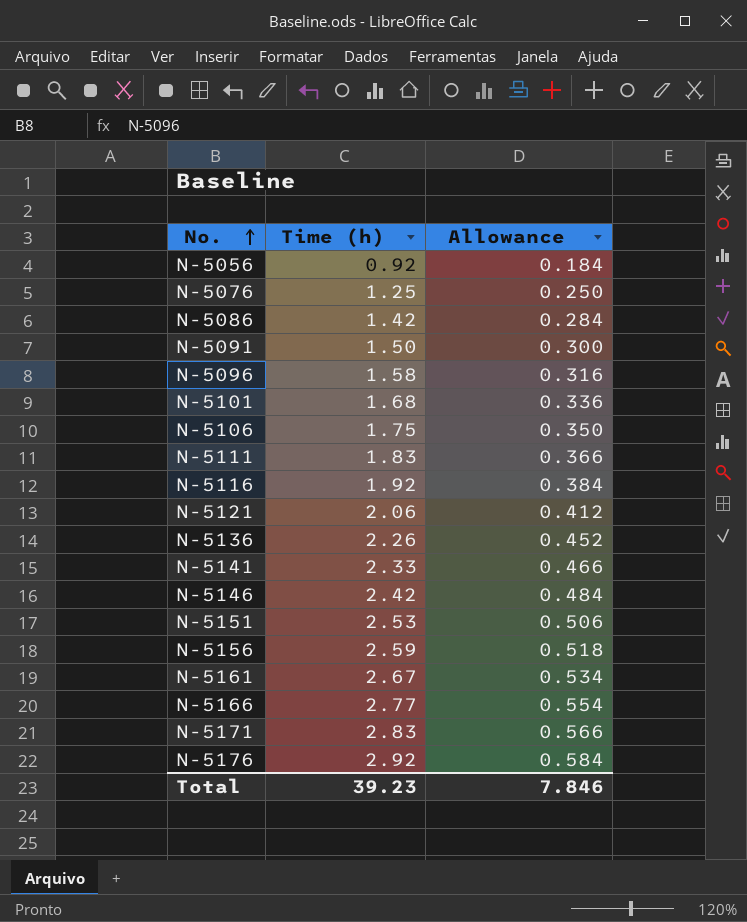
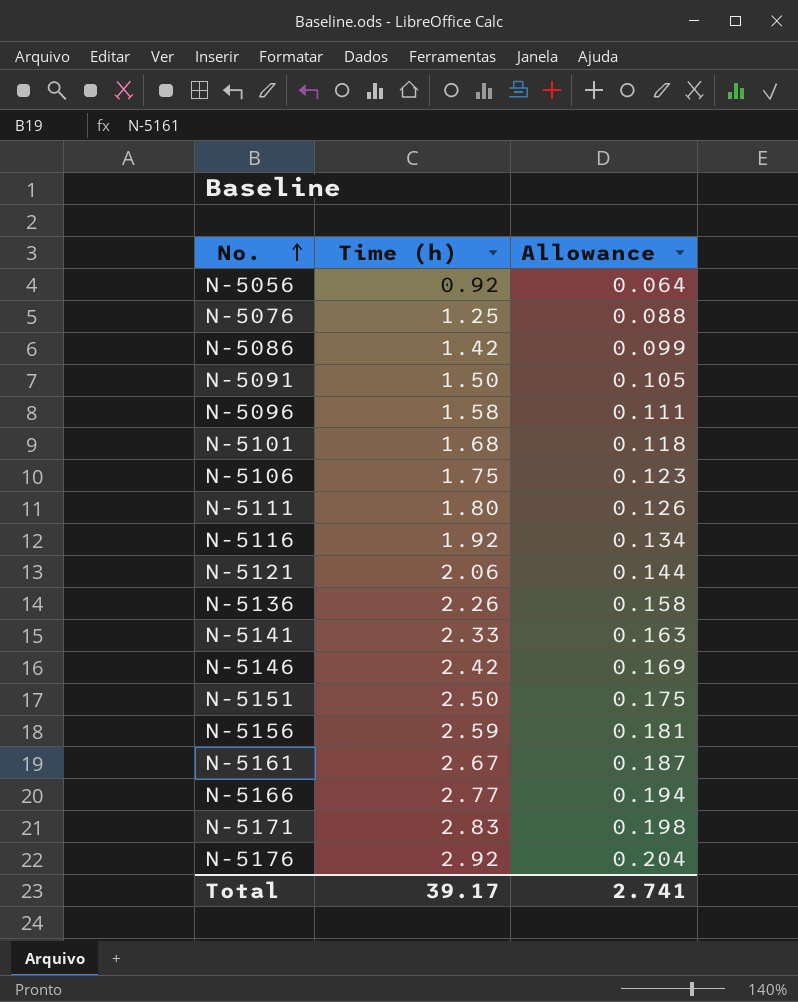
column Allowance | formula: [Time (h)] * 0.2 -> [Time (h)] * 0.07
N-5111 | Time (h): 1.83 -> 1.80
N-5151 | Time (h): 2.53 -> 2.50
Total | Time (h): 39.23 -> 39.17
Total | Allowance: 7.846 -> 2.741

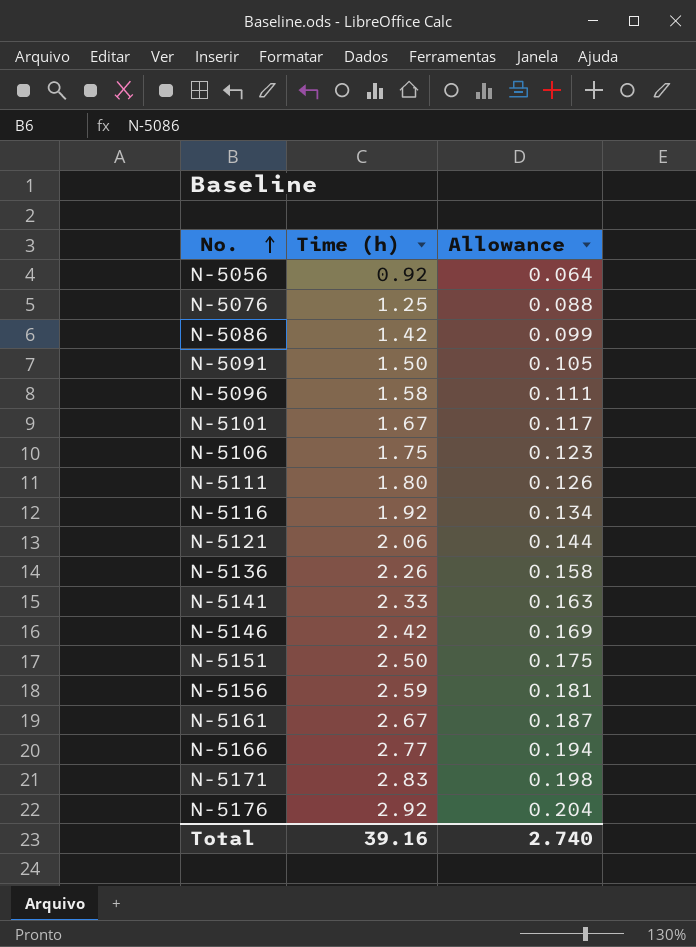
N-5101 | Time (h): 1.68 -> 1.67
N-5101 | Allowance: 0.118 -> 0.117
Total | Time (h): 39.17 -> 39.16
Total | Allowance: 2.741 -> 2.740

